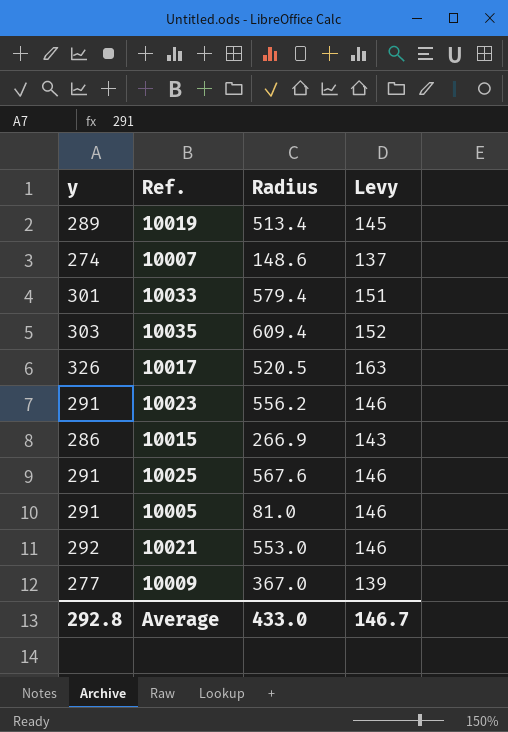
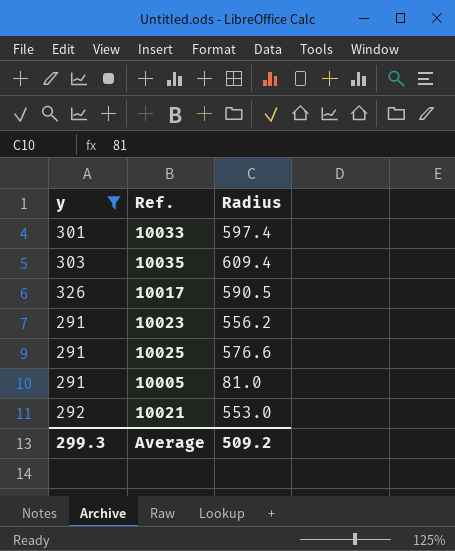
filter: none -> y >= 291
column Levy | formula: [y] * 0.5 -> none
10033 | Radius: 579.4 -> 597.4
10017 | Radius: 520.5 -> 590.5
10025 | Radius: 567.6 -> 576.6
Average | y: 292.8 -> 299.3
Average | Radius: 433.0 -> 509.2

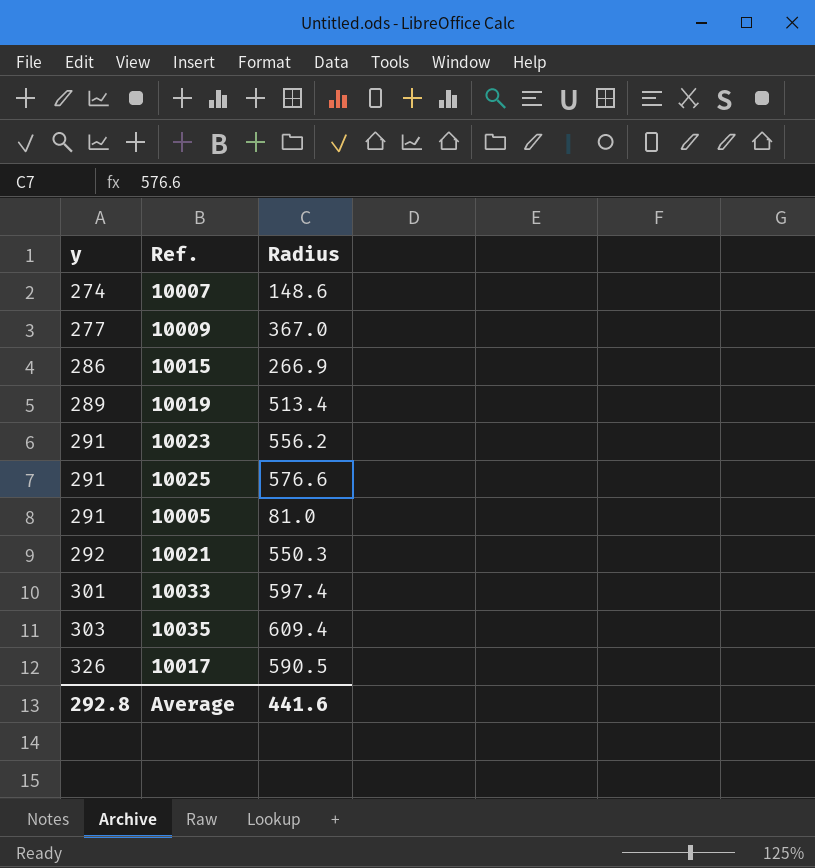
filter: y >= 291 -> none
row order: none -> y ascending
10021 | Radius: 553.0 -> 550.3
Average | y: 299.3 -> 292.8
Average | Radius: 509.2 -> 441.6

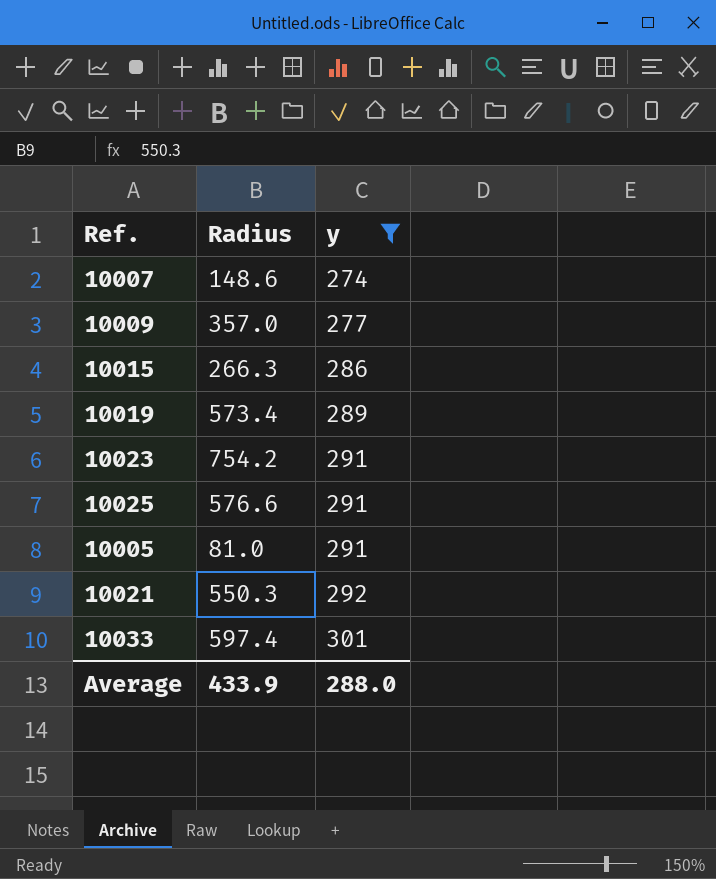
filter: none -> y <= 301
column y | position: 1 -> 3
10009 | Radius: 367.0 -> 357.0
10015 | Radius: 266.9 -> 266.3
10019 | Radius: 513.4 -> 573.4
10023 | Radius: 556.2 -> 754.2
Average | Radius: 441.6 -> 433.9
Average | y: 292.8 -> 288.0

